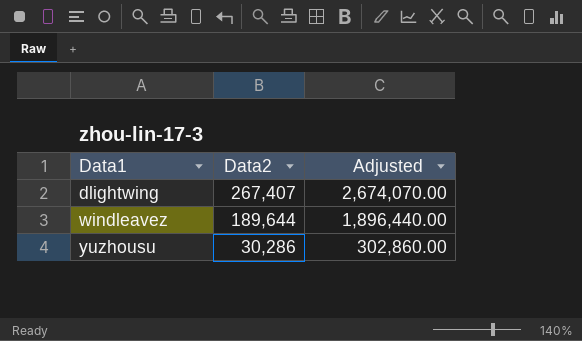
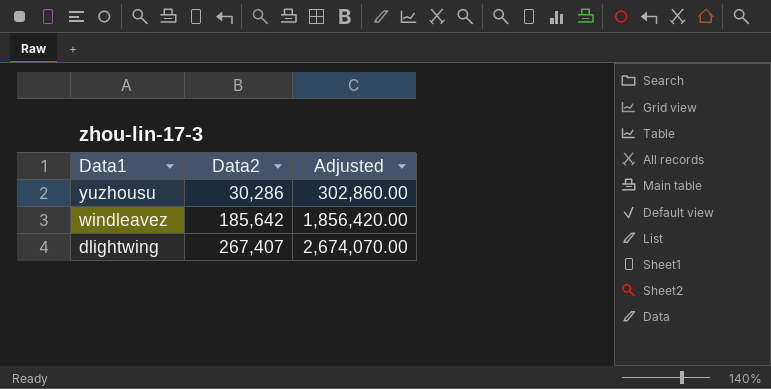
row order: Data1 ascending -> Data1 descending
windleavez | Data2: 189,644 -> 185,642
windleavez | Adjusted: 1,896,440.00 -> 1,856,420.00

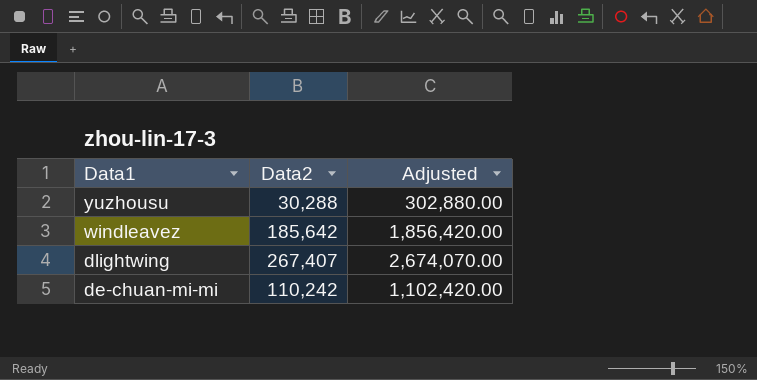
yuzhousu | Data2: 30,286 -> 30,288
yuzhousu | Adjusted: 302,860.00 -> 302,880.00
row de-chuan-mi-mi: none -> 110,242 | 1,102,420.00

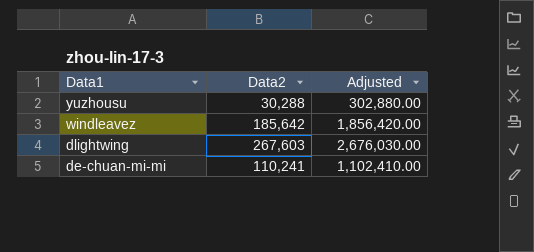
dlightwing | Data2: 267,407 -> 267,603
dlightwing | Adjusted: 2,674,070.00 -> 2,676,030.00
de-chuan-mi-mi | Data2: 110,242 -> 110,241
de-chuan-mi-mi | Adjusted: 1,102,420.00 -> 1,102,410.00

